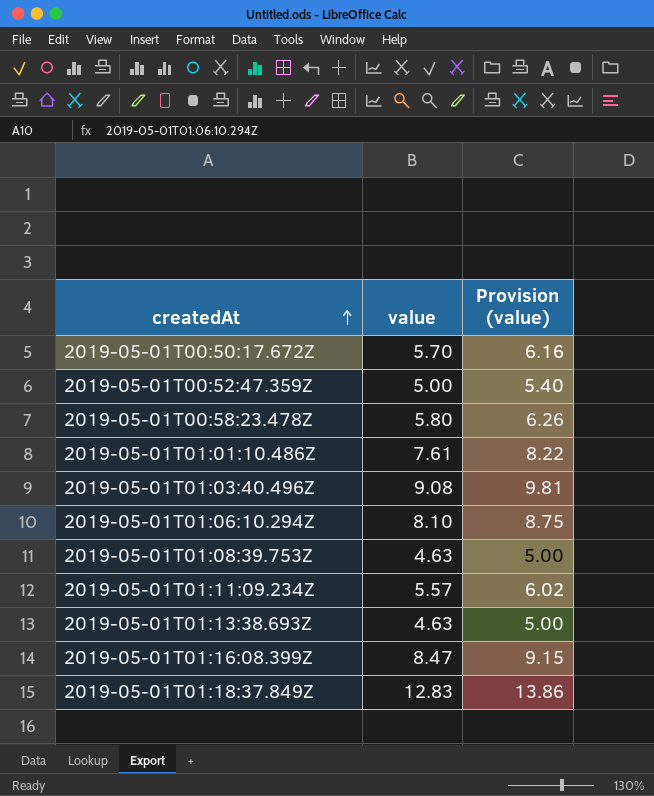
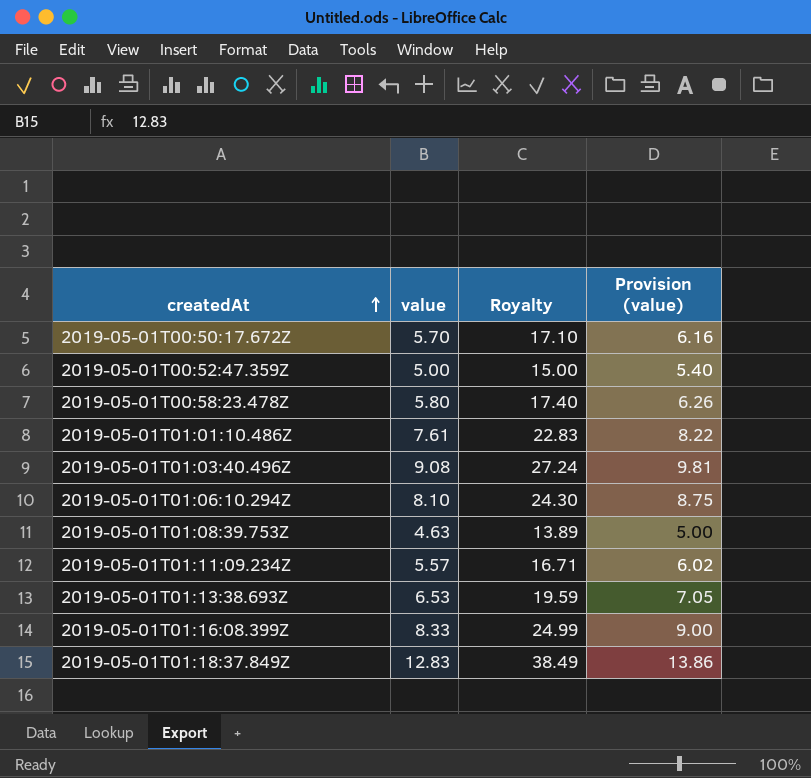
column Royalty | formula: none -> [value] * 3
2019-05-01T01:13:38.693Z | value: 4.63 -> 6.53
2019-05-01T01:13:38.693Z | Provision (value): 5.00 -> 7.05
2019-05-01T01:16:08.399Z | value: 8.47 -> 8.33
2019-05-01T01:16:08.399Z | Provision (value): 9.15 -> 9.00

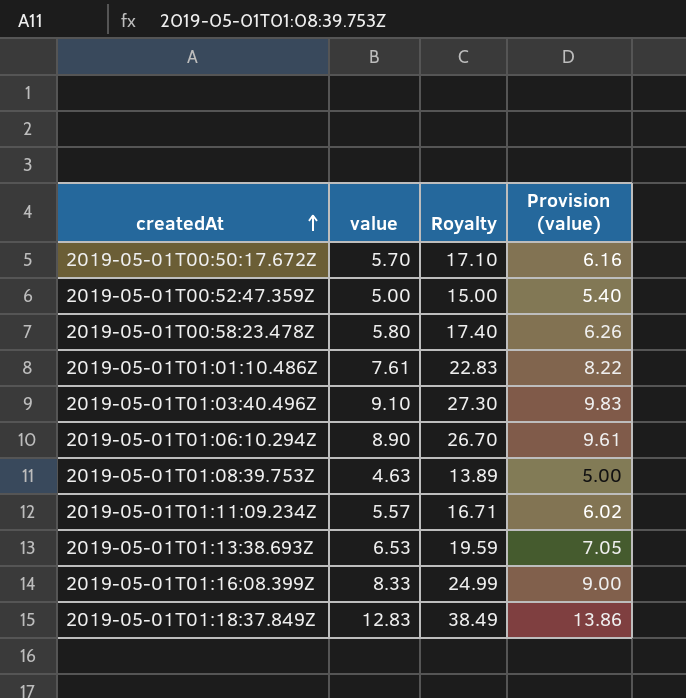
2019-05-01T01:03:40.496Z | value: 9.08 -> 9.10
2019-05-01T01:03:40.496Z | Royalty: 27.24 -> 27.30
2019-05-01T01:03:40.496Z | Provision (value): 9.81 -> 9.83
2019-05-01T01:06:10.294Z | value: 8.10 -> 8.90
2019-05-01T01:06:10.294Z | Royalty: 24.30 -> 26.70
2019-05-01T01:06:10.294Z | Provision (value): 8.75 -> 9.61

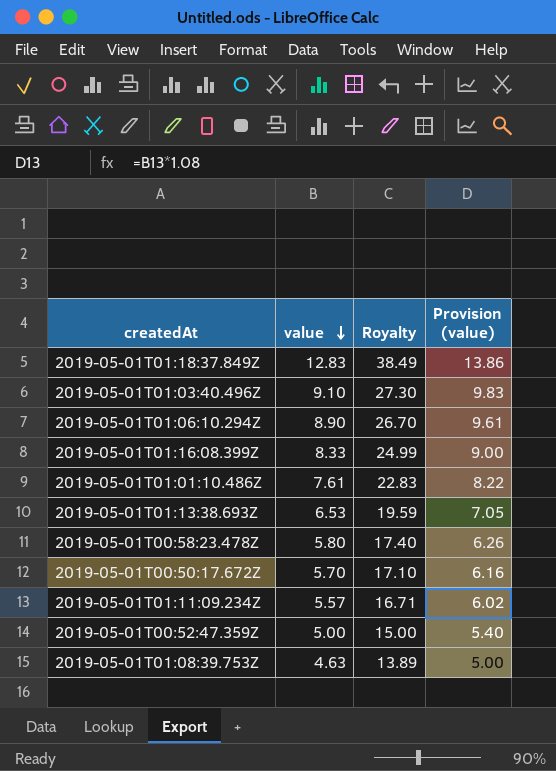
row order: createdAt ascending -> value descending

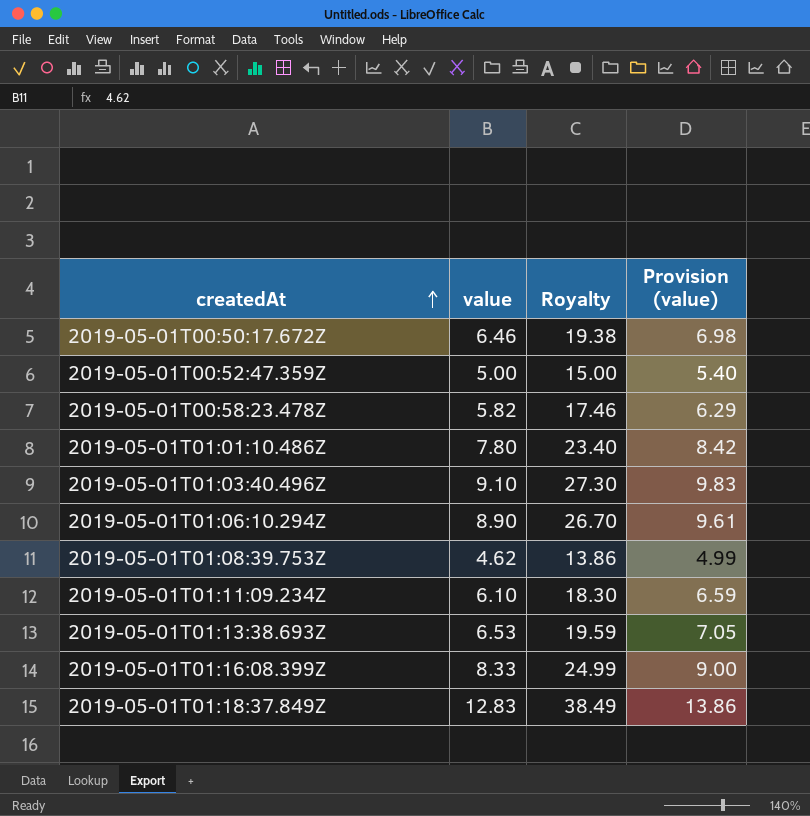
row order: value descending -> createdAt ascending
2019-05-01T00:50:17.672Z | value: 5.70 -> 6.46
2019-05-01T00:50:17.672Z | Royalty: 17.10 -> 19.38
2019-05-01T00:50:17.672Z | Provision (value): 6.16 -> 6.98
2019-05-01T00:58:23.478Z | value: 5.80 -> 5.82
2019-05-01T00:58:23.478Z | Royalty: 17.40 -> 17.46
2019-05-01T00:58:23.478Z | Provision (value): 6.26 -> 6.29
2019-05-01T01:01:10.486Z | value: 7.61 -> 7.80
2019-05-01T01:01:10.486Z | Royalty: 22.83 -> 23.40
2019-05-01T01:01:10.486Z | Provision (value): 8.22 -> 8.42
2019-05-01T01:08:39.753Z | value: 4.63 -> 4.62
2019-05-01T01:08:39.753Z | Royalty: 13.89 -> 13.86
2019-05-01T01:08:39.753Z | Provision (value): 5.00 -> 4.99
2019-05-01T01:11:09.234Z | value: 5.57 -> 6.10
2019-05-01T01:11:09.234Z | Royalty: 16.71 -> 18.30
2019-05-01T01:11:09.234Z | Provision (value): 6.02 -> 6.59

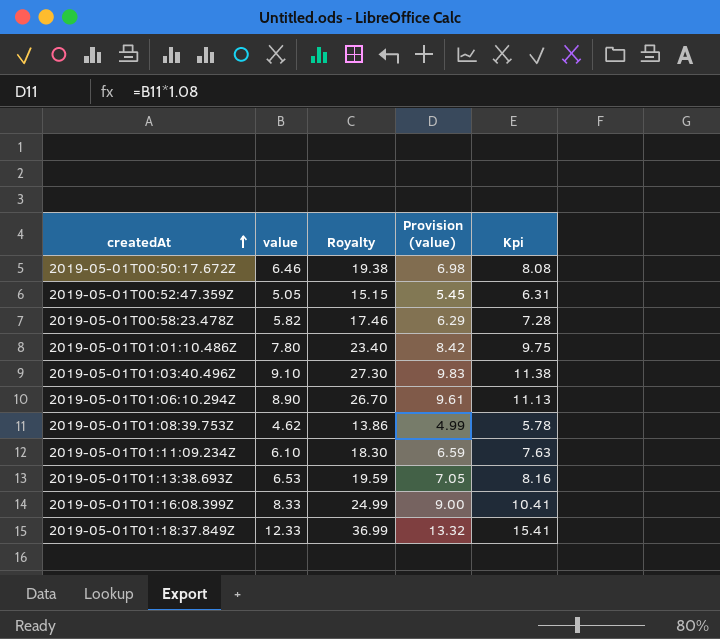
column Kpi | formula: none -> [value] * 1.25
2019-05-01T00:52:47.359Z | value: 5.00 -> 5.05
2019-05-01T00:52:47.359Z | Royalty: 15.00 -> 15.15
2019-05-01T00:52:47.359Z | Provision (value): 5.40 -> 5.45
2019-05-01T01:18:37.849Z | value: 12.83 -> 12.33
2019-05-01T01:18:37.849Z | Royalty: 38.49 -> 36.99
2019-05-01T01:18:37.849Z | Provision (value): 13.86 -> 13.32

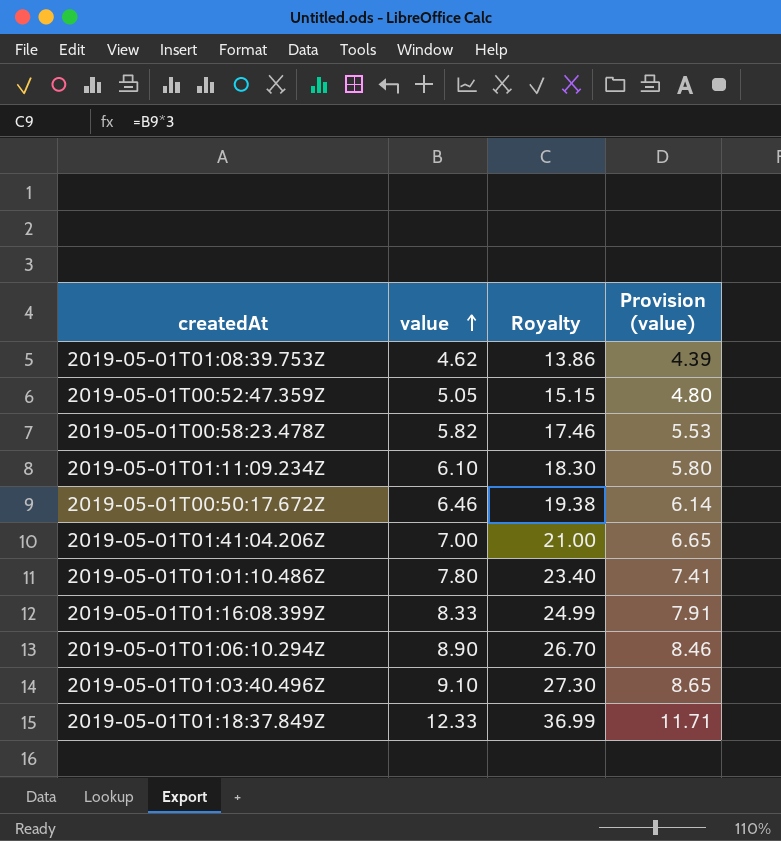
row order: createdAt ascending -> value ascending
column Kpi | formula: [value] * 1.25 -> none
column Provision (value) | formula: [value] * 1.08 -> [value] * 0.95
row 2019-05-01T01:13:38.693Z: 6.53 | 19.59 | 7.05 | 8.16 -> none
row 2019-05-01T01:41:04.206Z: none -> 7.00 | 21.00 | 6.65

